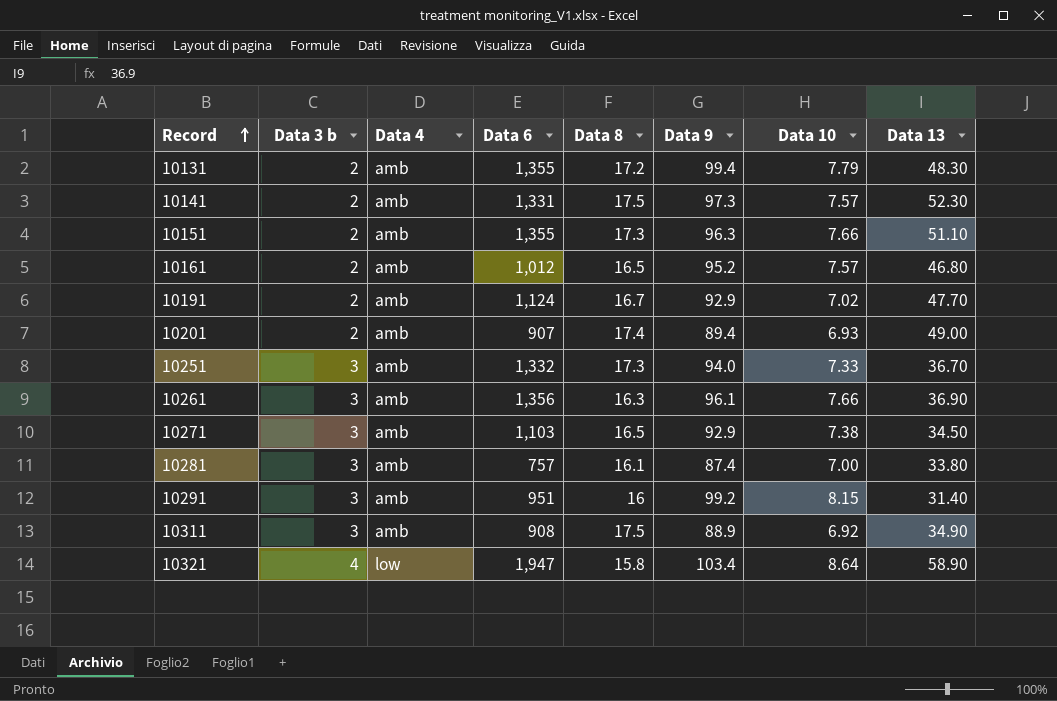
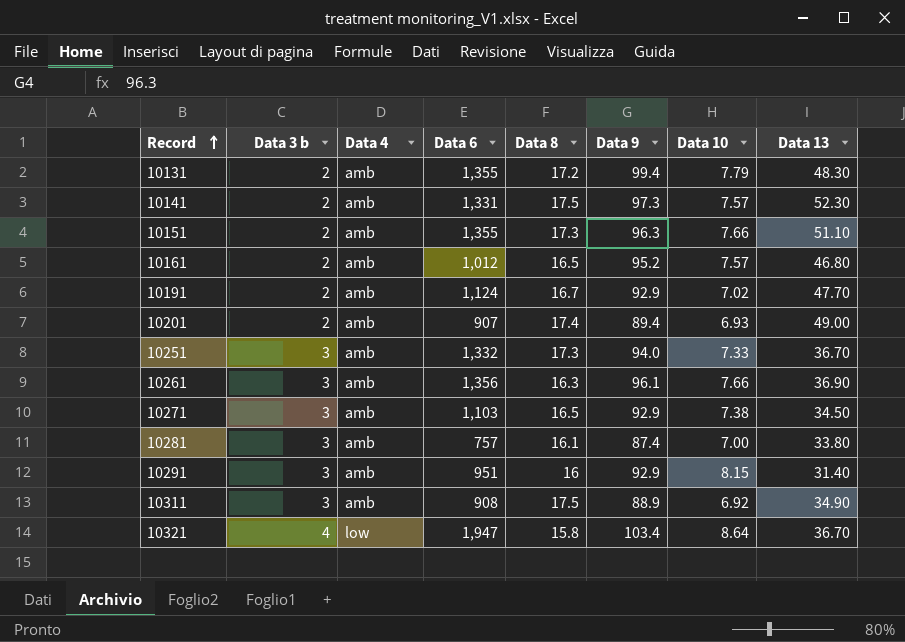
10291 | Data 9: 99.2 -> 92.9
10321 | Data 13: 58.90 -> 36.70

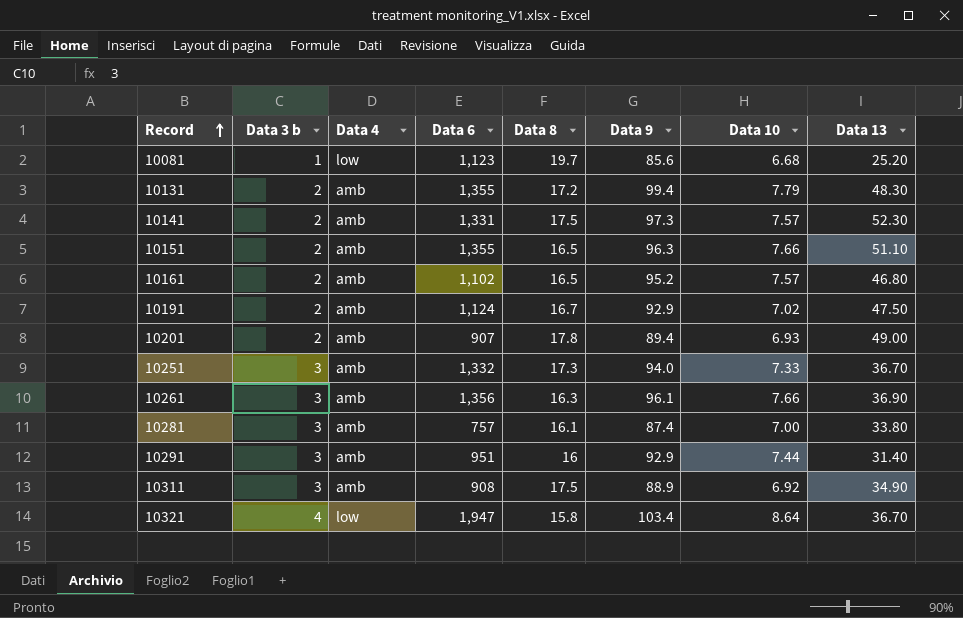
row 10271: 3 | amb | 1,103 | 16.5 | 92.9 | 7.38 | 34.50 -> none
row 10081: none -> 1 | low | 1,123 | 19.7 | 85.6 | 6.68 | 25.20
10151 | Data 8: 17.3 -> 16.5
10161 | Data 6: 1,012 -> 1,102
10191 | Data 13: 47.70 -> 47.50
10201 | Data 8: 17.4 -> 17.8
10291 | Data 10: 8.15 -> 7.44

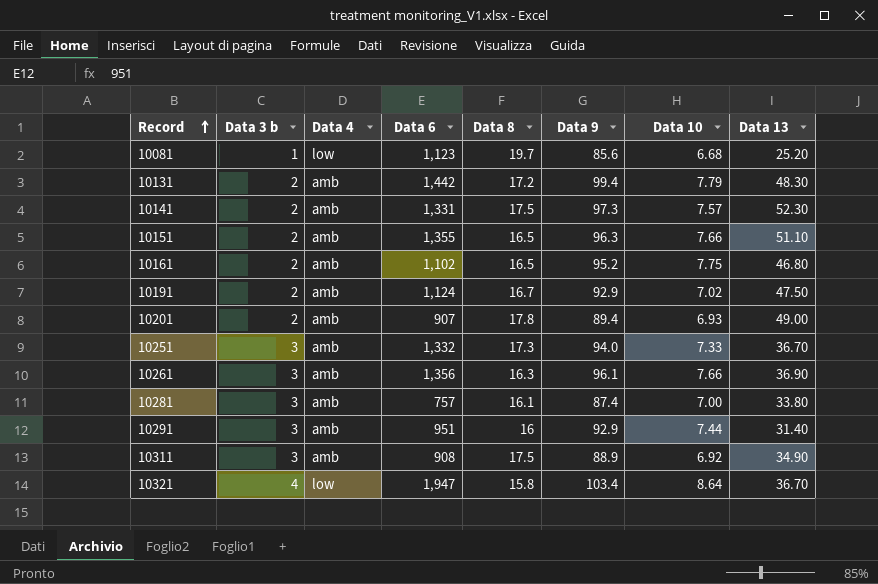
10131 | Data 6: 1,355 -> 1,442
10161 | Data 10: 7.57 -> 7.75

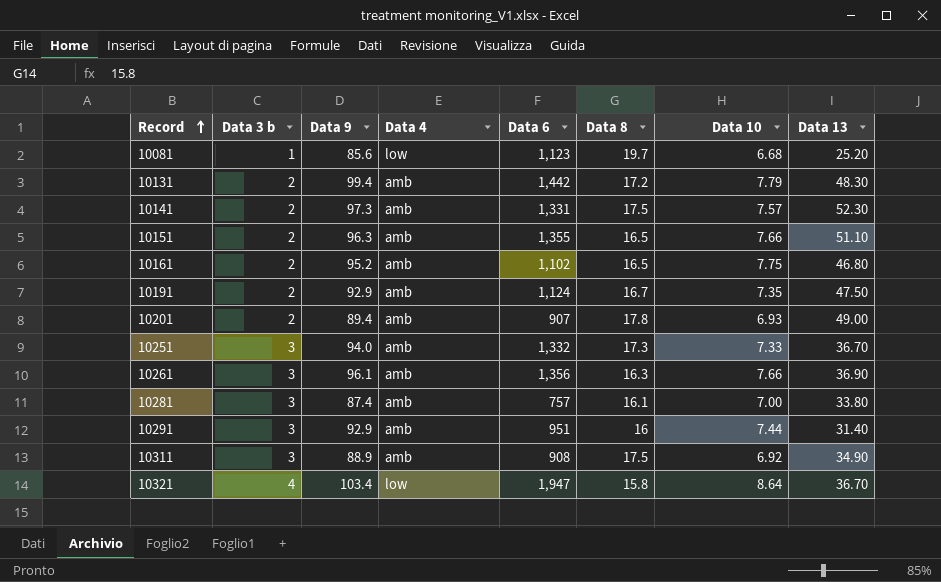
column Data 9 | position: 6 -> 3
10191 | Data 10: 7.02 -> 7.35

